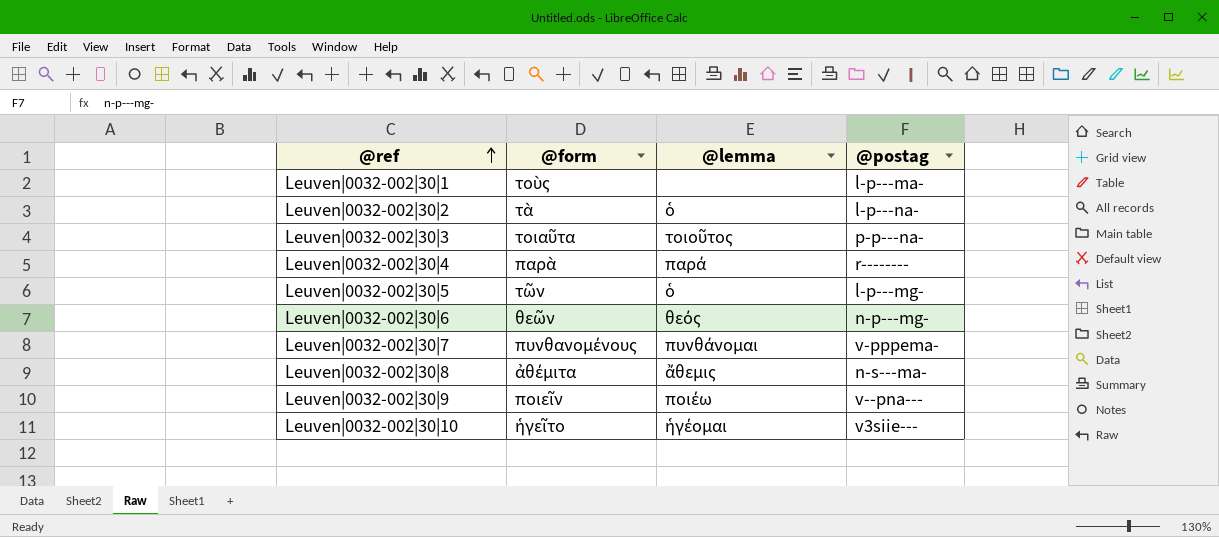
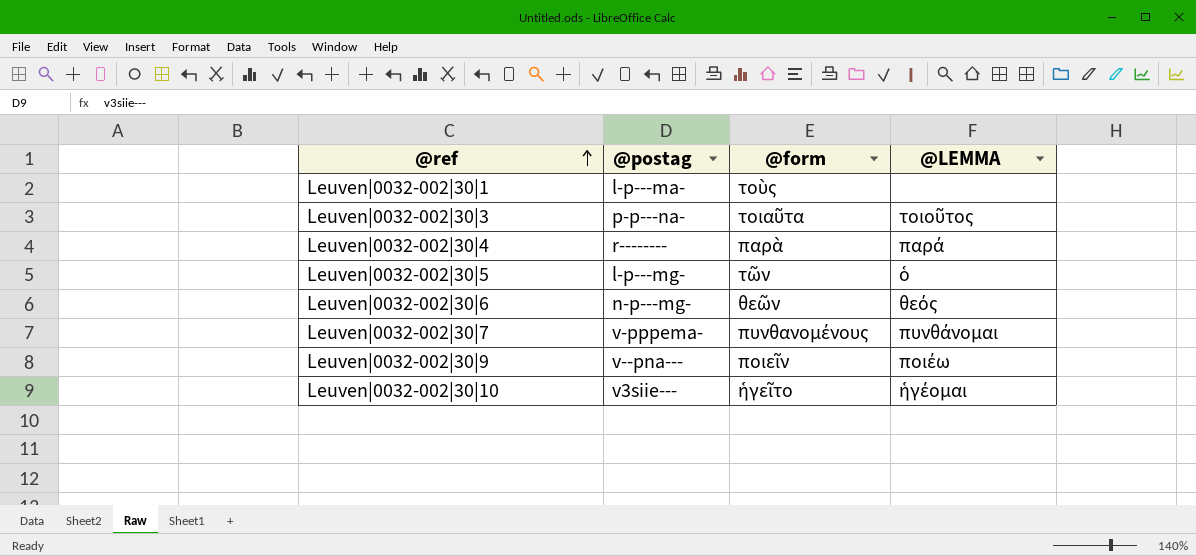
column @postag | position: 4 -> 2
column name: @lemma -> @LEMMA
row Leuven|0032-002|30|2: τὰ | ὁ | l-p---na- -> none
row Leuven|0032-002|30|8: ἀθέμιτα | ἄθεμις | n-s---ma- -> none

